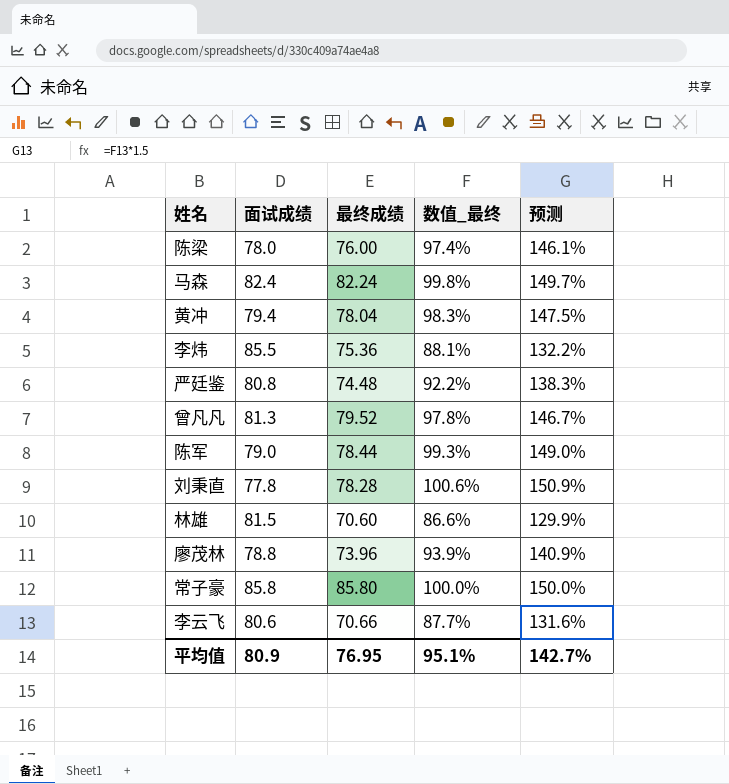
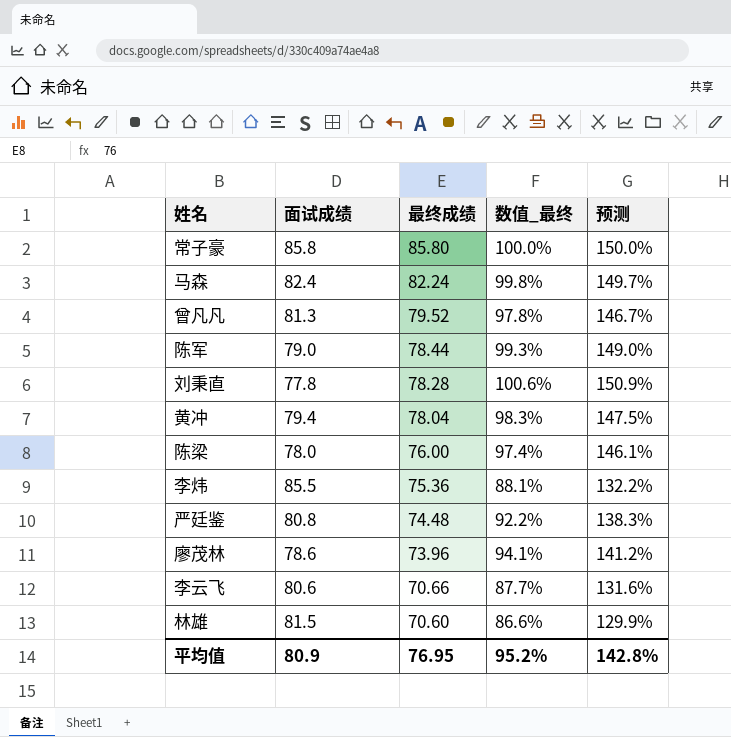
row order: none -> 最终成绩 descending
廖茂林 | 面试成绩: 78.8 -> 78.6
廖茂林 | 数值_最终: 93.9% -> 94.1%
廖茂林 | 预测: 140.9% -> 141.2%
平均值 | 数值_最终: 95.1% -> 95.2%
平均值 | 预测: 142.7% -> 142.8%

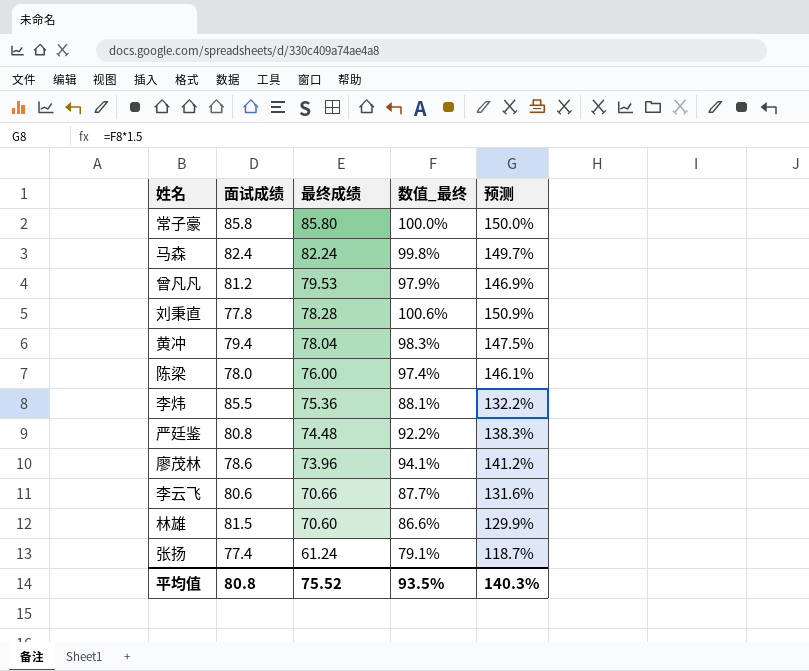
row 陈军: 79.0 | 78.44 | 99.3% | 149.0% -> none
曾凡凡 | 面试成绩: 81.3 -> 81.2
曾凡凡 | 最终成绩: 79.52 -> 79.53
曾凡凡 | 数值_最终: 97.8% -> 97.9%
曾凡凡 | 预测: 146.7% -> 146.9%
row 张扬: none -> 77.4 | 61.24 | 79.1% | 118.7%
平均值 | 面试成绩: 80.9 -> 80.8
平均值 | 最终成绩: 76.95 -> 75.52
平均值 | 数值_最终: 95.2% -> 93.5%
平均值 | 预测: 142.8% -> 140.3%

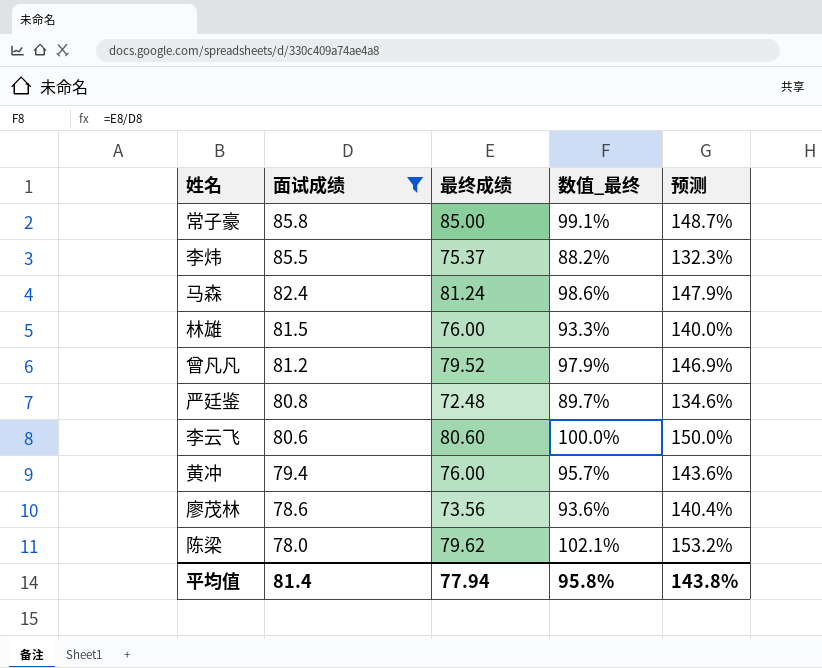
filter: none -> 面试成绩 >= 78.0
row order: 最终成绩 descending -> 面试成绩 descending
常子豪 | 最终成绩: 85.80 -> 85.00
常子豪 | 数值_最终: 100.0% -> 99.1%
常子豪 | 预测: 150.0% -> 148.7%
李炜 | 最终成绩: 75.36 -> 75.37
李炜 | 数值_最终: 88.1% -> 88.2%
李炜 | 预测: 132.2% -> 132.3%
马森 | 最终成绩: 82.24 -> 81.24
马森 | 数值_最终: 99.8% -> 98.6%
马森 | 预测: 149.7% -> 147.9%
林雄 | 最终成绩: 70.60 -> 76.00
林雄 | 数值_最终: 86.6% -> 93.3%
林雄 | 预测: 129.9% -> 140.0%
曾凡凡 | 最终成绩: 79.53 -> 79.52
严廷鉴 | 最终成绩: 74.48 -> 72.48
严廷鉴 | 数值_最终: 92.2% -> 89.7%
严廷鉴 | 预测: 138.3% -> 134.6%
李云飞 | 最终成绩: 70.66 -> 80.60
李云飞 | 数值_最终: 87.7% -> 100.0%
李云飞 | 预测: 131.6% -> 150.0%
黄冲 | 最终成绩: 78.04 -> 76.00
黄冲 | 数值_最终: 98.3% -> 95.7%
黄冲 | 预测: 147.5% -> 143.6%
廖茂林 | 最终成绩: 73.96 -> 73.56
廖茂林 | 数值_最终: 94.1% -> 93.6%
廖茂林 | 预测: 141.2% -> 140.4%
陈梁 | 最终成绩: 76.00 -> 79.62
陈梁 | 数值_最终: 97.4% -> 102.1%
陈梁 | 预测: 146.1% -> 153.2%
平均值 | 面试成绩: 80.8 -> 81.4
平均值 | 最终成绩: 75.52 -> 77.94
平均值 | 数值_最终: 93.5% -> 95.8%
平均值 | 预测: 140.3% -> 143.8%

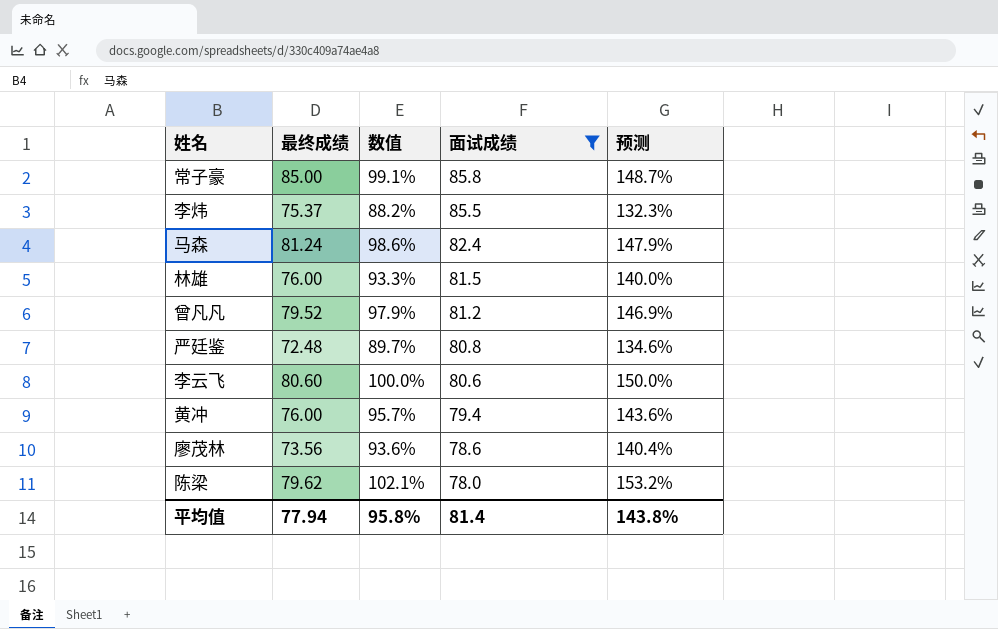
column name: 数值_最终 -> 数值
column 面试成绩 | position: 2 -> 4

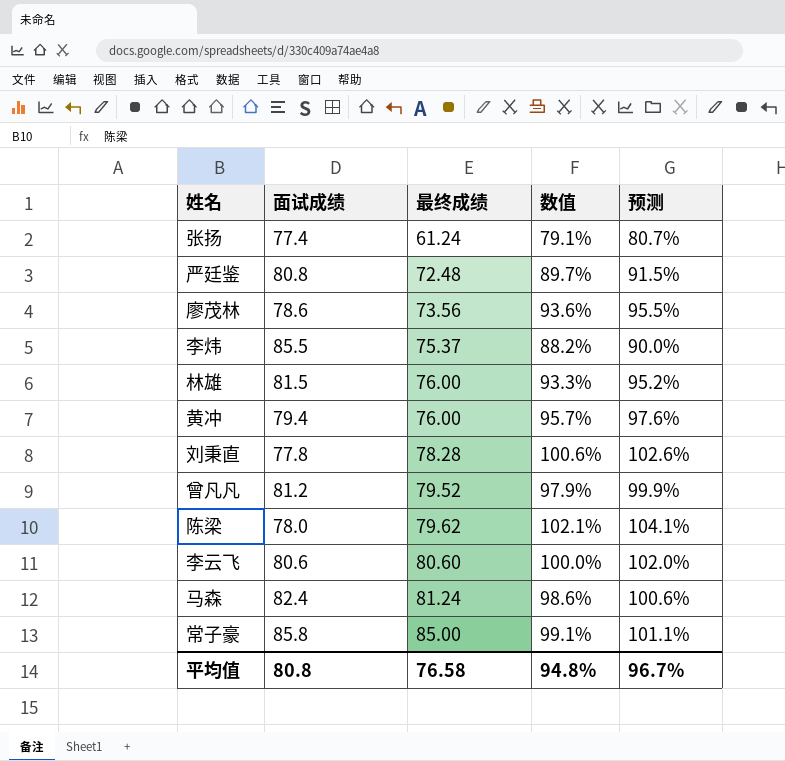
filter: 面试成绩 >= 78.0 -> none
row order: 面试成绩 descending -> 最终成绩 ascending
column 面试成绩 | position: 4 -> 2
column 预测 | formula: [数值] * 1.5 -> [数值] * 1.02
平均值 | 面试成绩: 81.4 -> 80.8
平均值 | 最终成绩: 77.94 -> 76.58
平均值 | 数值: 95.8% -> 94.8%
平均值 | 预测: 143.8% -> 96.7%

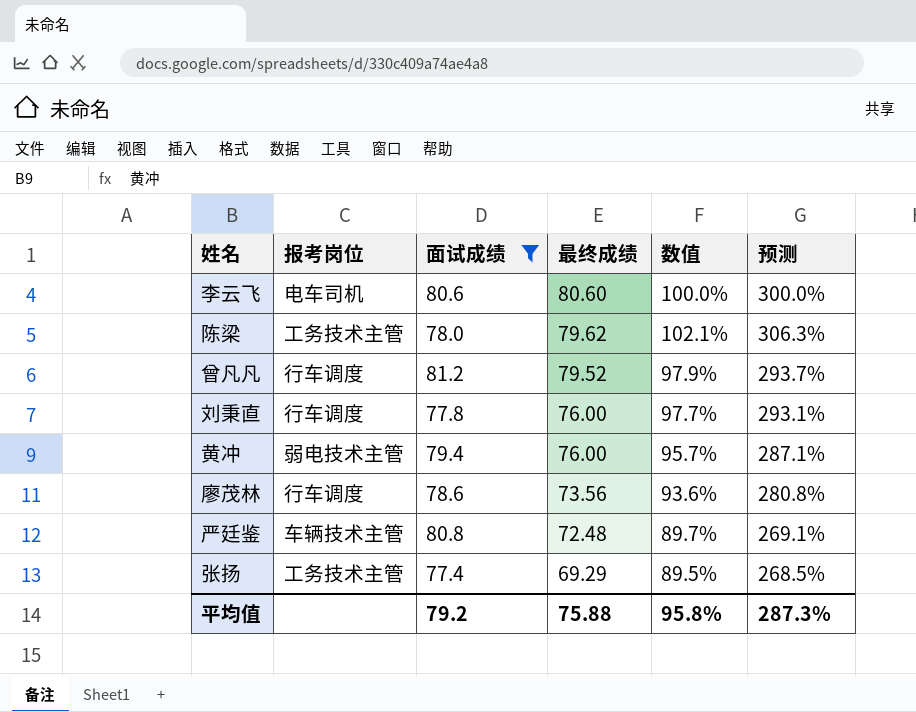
filter: none -> 面试成绩 <= 81.2
row order: 最终成绩 ascending -> 最终成绩 descending
column 报考岗位 | position: none -> 2
column 预测 | formula: [数值] * 1.02 -> [数值] * 3
刘秉直 | 最终成绩: 78.28 -> 76.00
刘秉直 | 数值: 100.6% -> 97.7%
张扬 | 最终成绩: 61.24 -> 69.29
张扬 | 数值: 79.1% -> 89.5%
平均值 | 面试成绩: 80.8 -> 79.2
平均值 | 最终成绩: 76.58 -> 75.88
平均值 | 数值: 94.8% -> 95.8%
平均值 | 预测: 96.7% -> 287.3%

